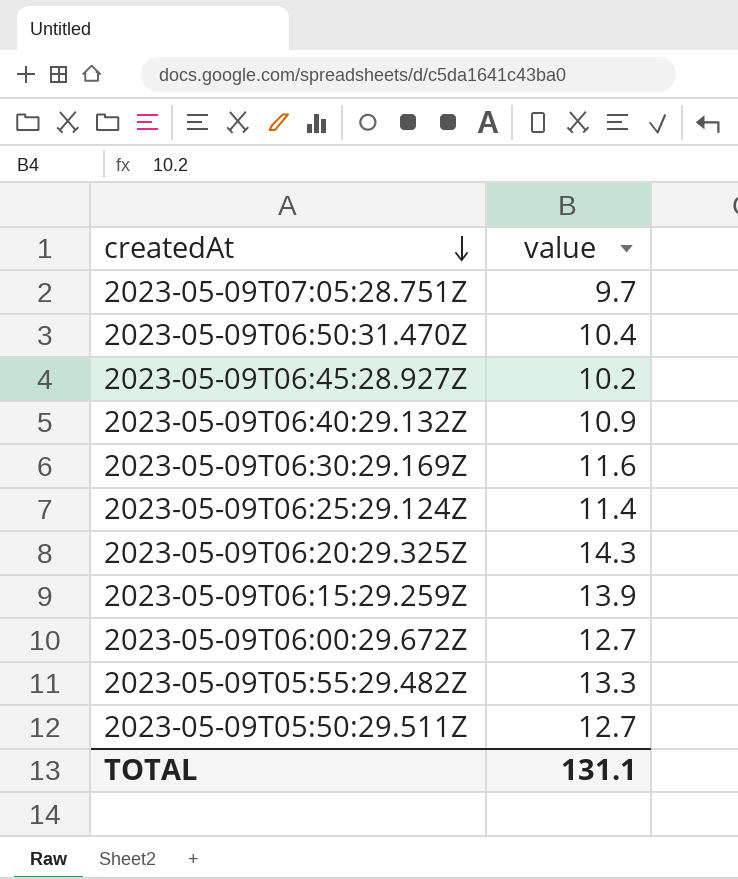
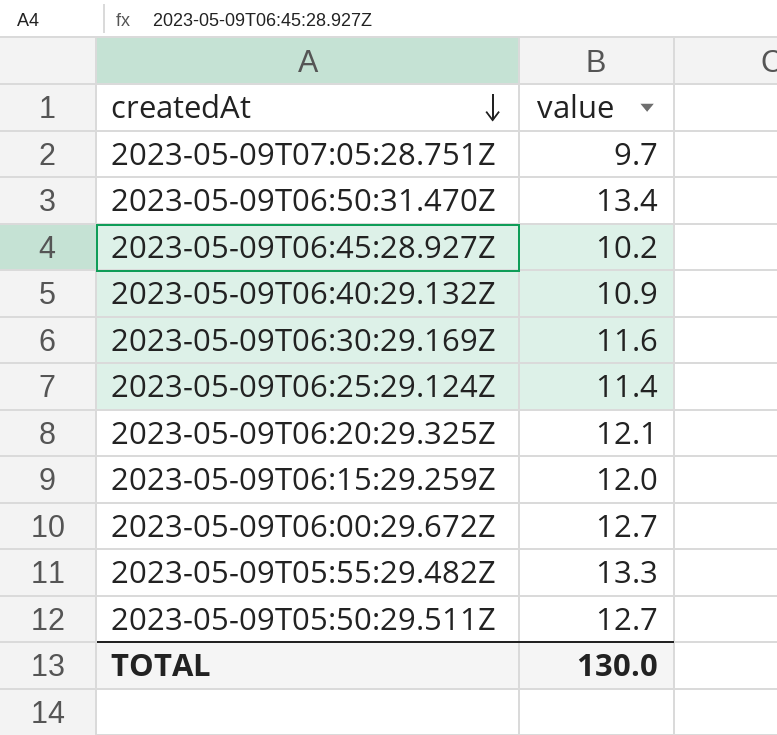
2023-05-09T06:50:31.470Z | value: 10.4 -> 13.4
2023-05-09T06:20:29.325Z | value: 14.3 -> 12.1
2023-05-09T06:15:29.259Z | value: 13.9 -> 12.0
TOTAL | value: 131.1 -> 130.0

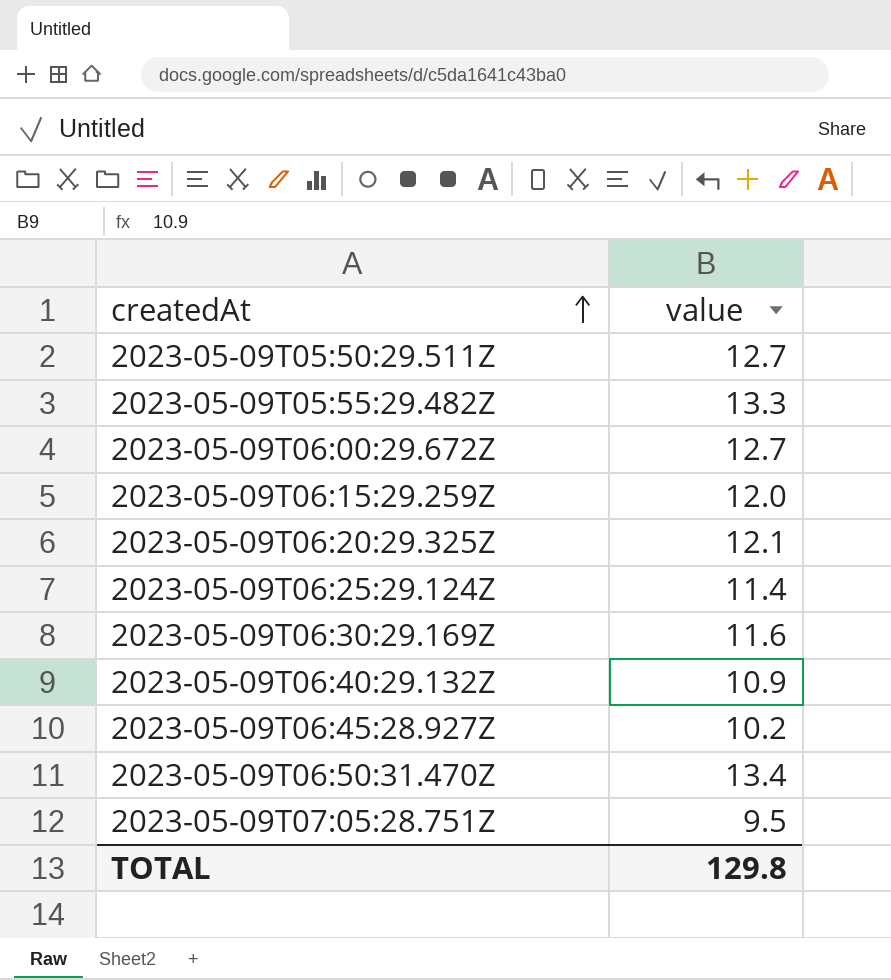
row order: createdAt descending -> createdAt ascending
2023-05-09T07:05:28.751Z | value: 9.7 -> 9.5
TOTAL | value: 130.0 -> 129.8

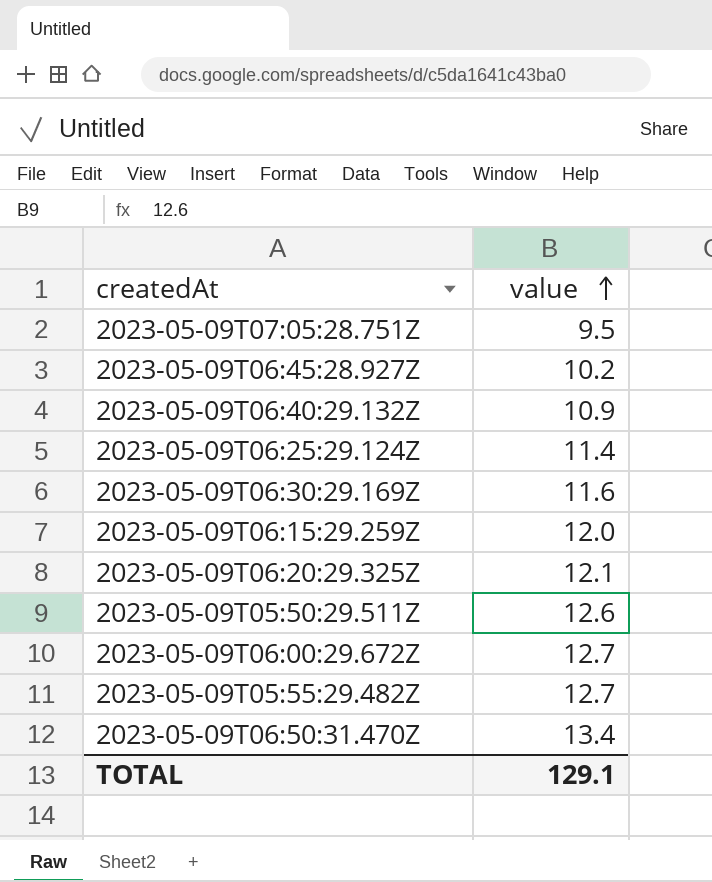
row order: createdAt ascending -> value ascending
2023-05-09T05:50:29.511Z | value: 12.7 -> 12.6
2023-05-09T05:55:29.482Z | value: 13.3 -> 12.7
TOTAL | value: 129.8 -> 129.1

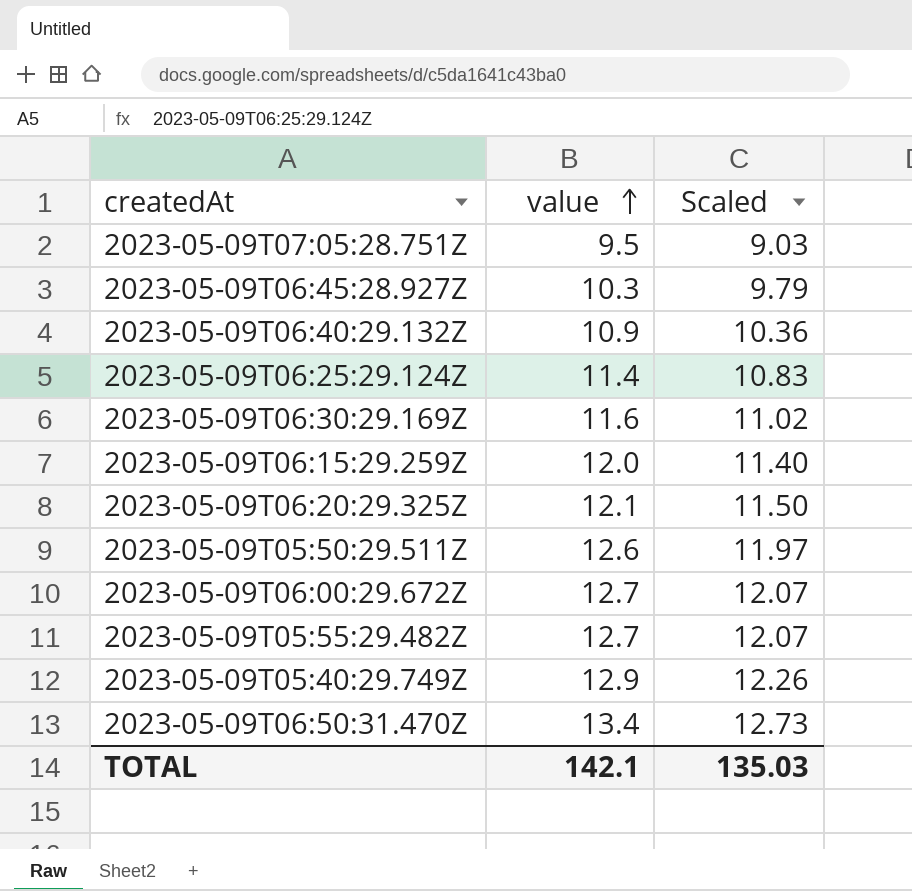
column Scaled | formula: none -> [value] * 0.95
2023-05-09T06:45:28.927Z | value: 10.2 -> 10.3
row 2023-05-09T05:40:29.749Z: none -> 12.9 | 12.26
TOTAL | value: 129.1 -> 142.1

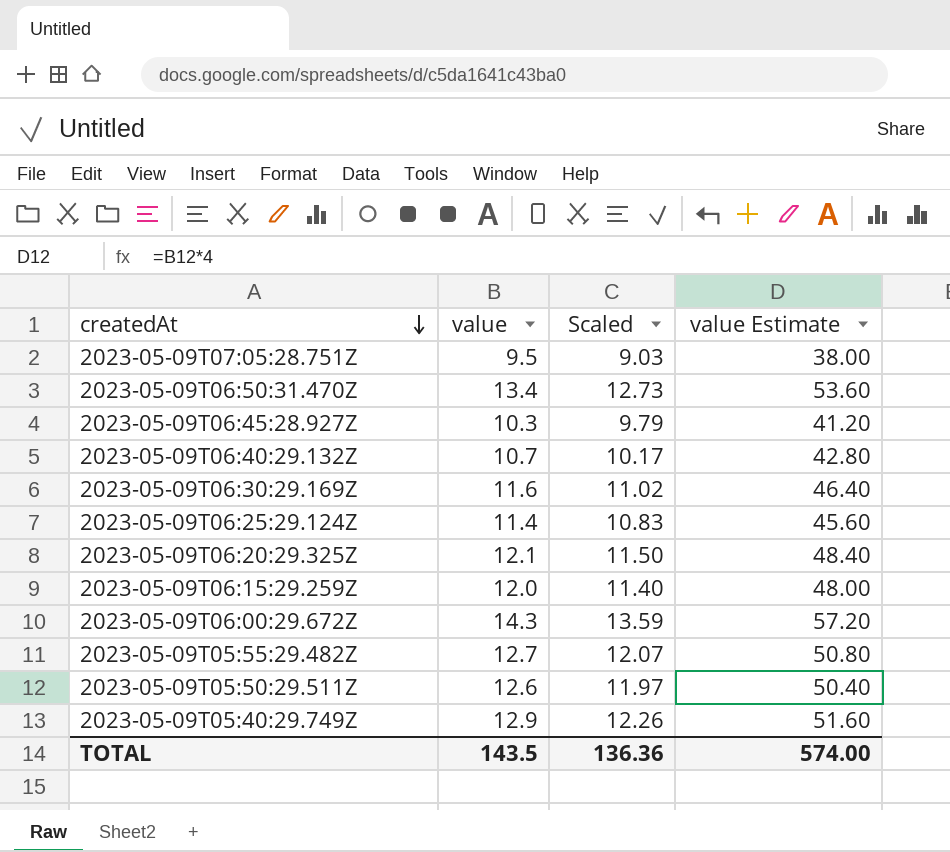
row order: value ascending -> createdAt descending
column value Estimate | formula: none -> [value] * 4
2023-05-09T06:40:29.132Z | value: 10.9 -> 10.7
2023-05-09T06:40:29.132Z | Scaled: 10.36 -> 10.17
2023-05-09T06:00:29.672Z | value: 12.7 -> 14.3
2023-05-09T06:00:29.672Z | Scaled: 12.07 -> 13.59
TOTAL | value: 142.1 -> 143.5
TOTAL | Scaled: 135.03 -> 136.36

